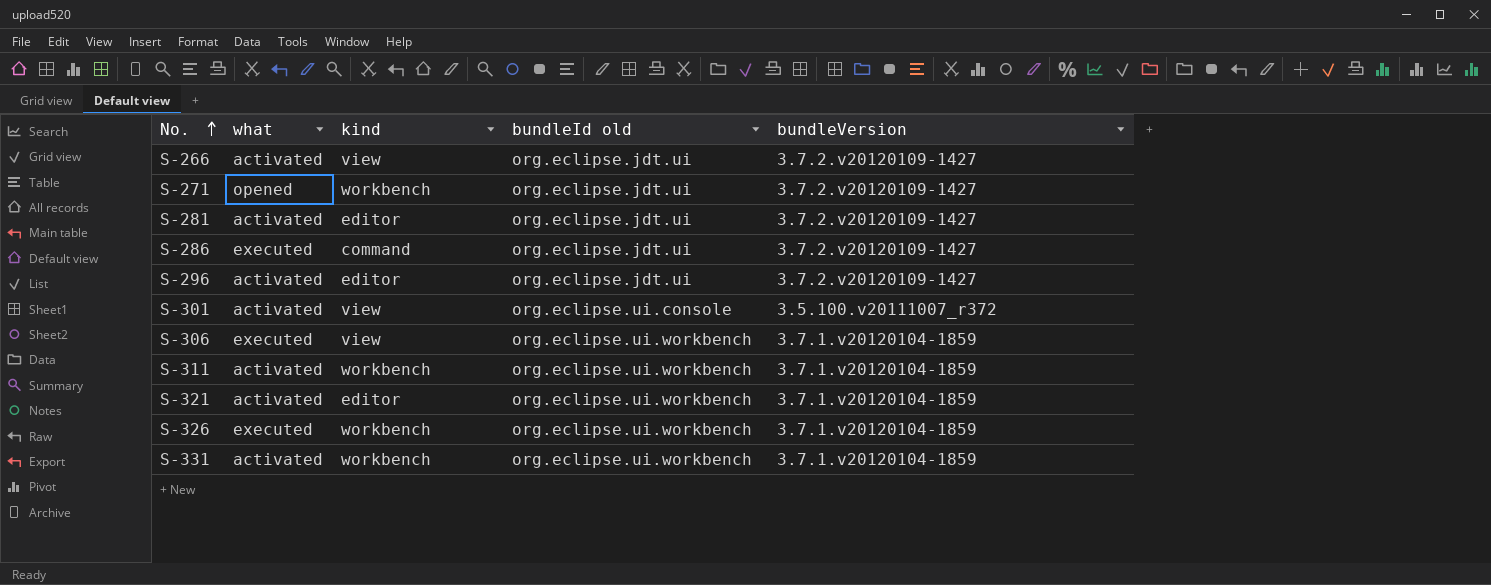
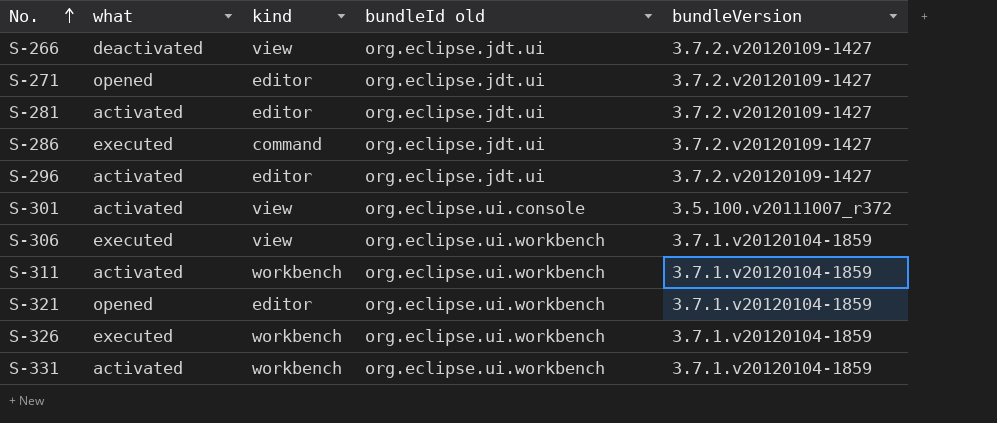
S-266 | what: activated -> deactivated
S-271 | kind: workbench -> editor
S-321 | what: activated -> opened

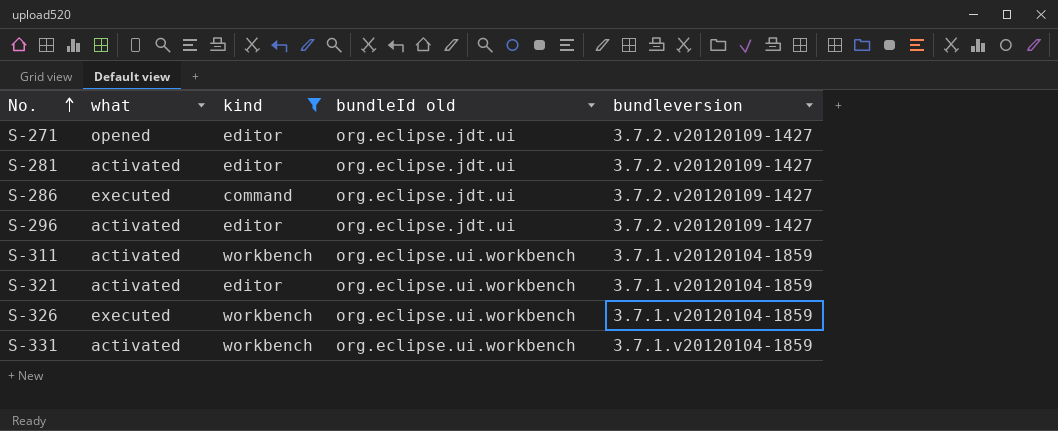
filter: none -> kind != view
column name: bundleVersion -> bundleversion
S-321 | what: opened -> activated

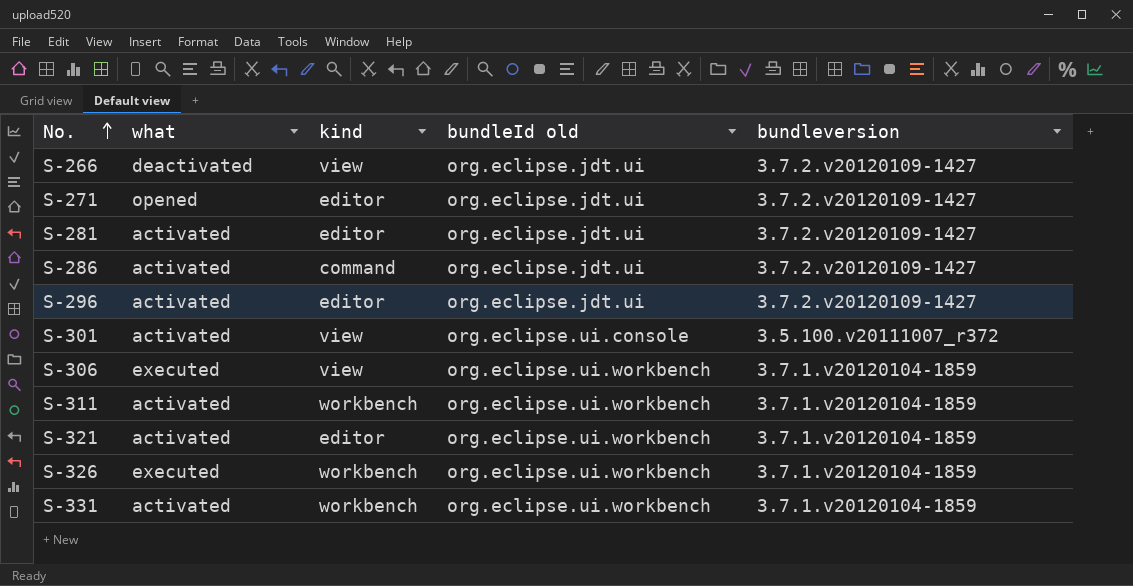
filter: kind != view -> none
S-286 | what: executed -> activated

